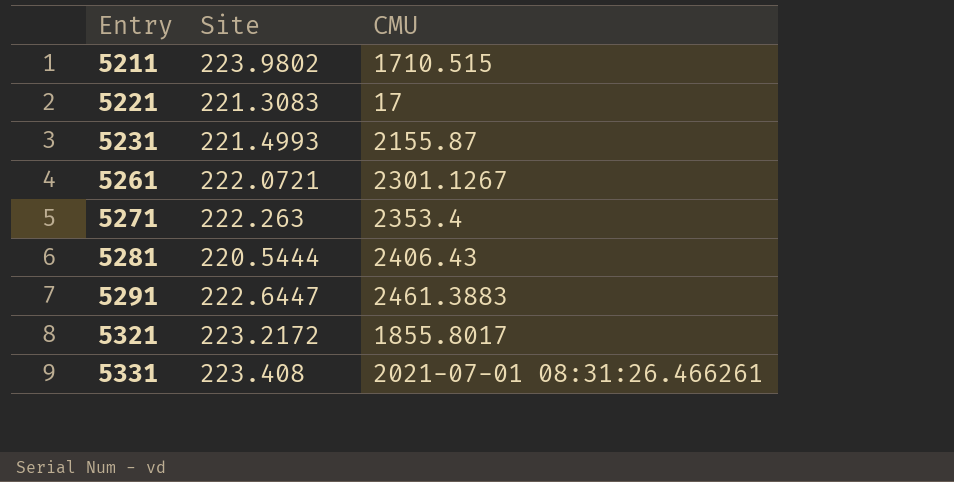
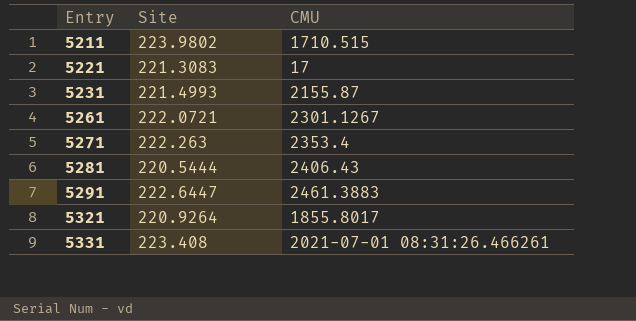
5321 | Site: 223.2172 -> 220.9264

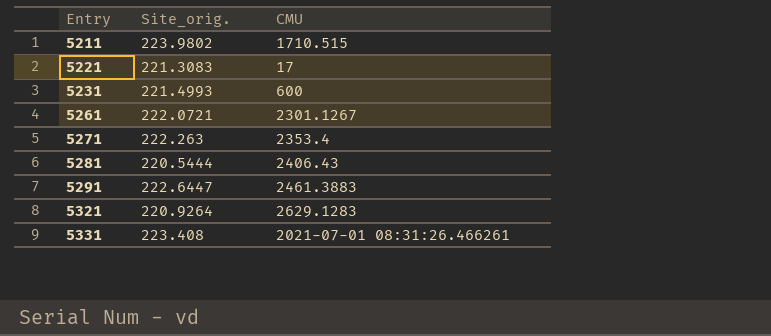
column name: Site -> Site_orig.
5231 | CMU: 2155.87 -> 600
5321 | CMU: 1855.8017 -> 2629.1283

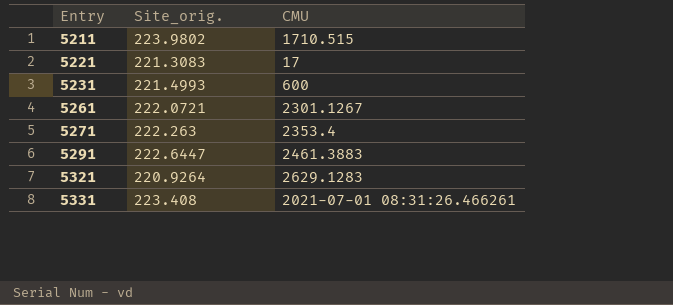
row 5281: 220.5444 | 2406.43 -> none

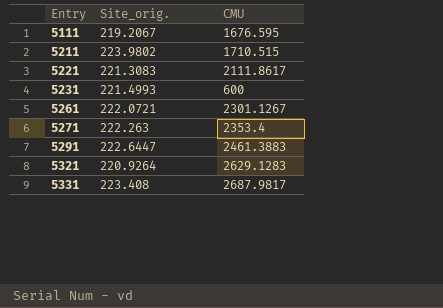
row 5111: none -> 219.2067 | 1676.595
5221 | CMU: 17 -> 2111.8617
5331 | CMU: 2021-07-01 08:31:26.466261 -> 2687.9817

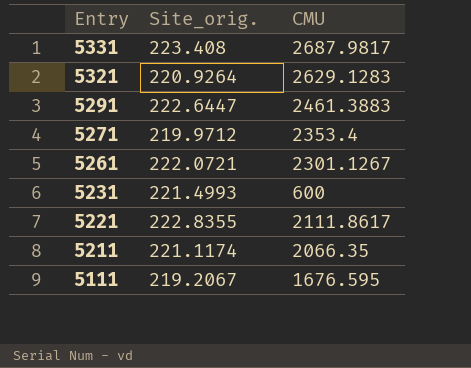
row order: Entry ascending -> Entry descending
5271 | Site_orig.: 222.263 -> 219.9712
5221 | Site_orig.: 221.3083 -> 222.8355
5211 | Site_orig.: 223.9802 -> 221.1174
5211 | CMU: 1710.515 -> 2066.35

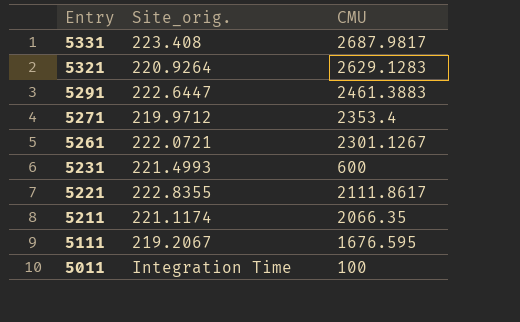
row 5011: none -> Integration Time | 100

